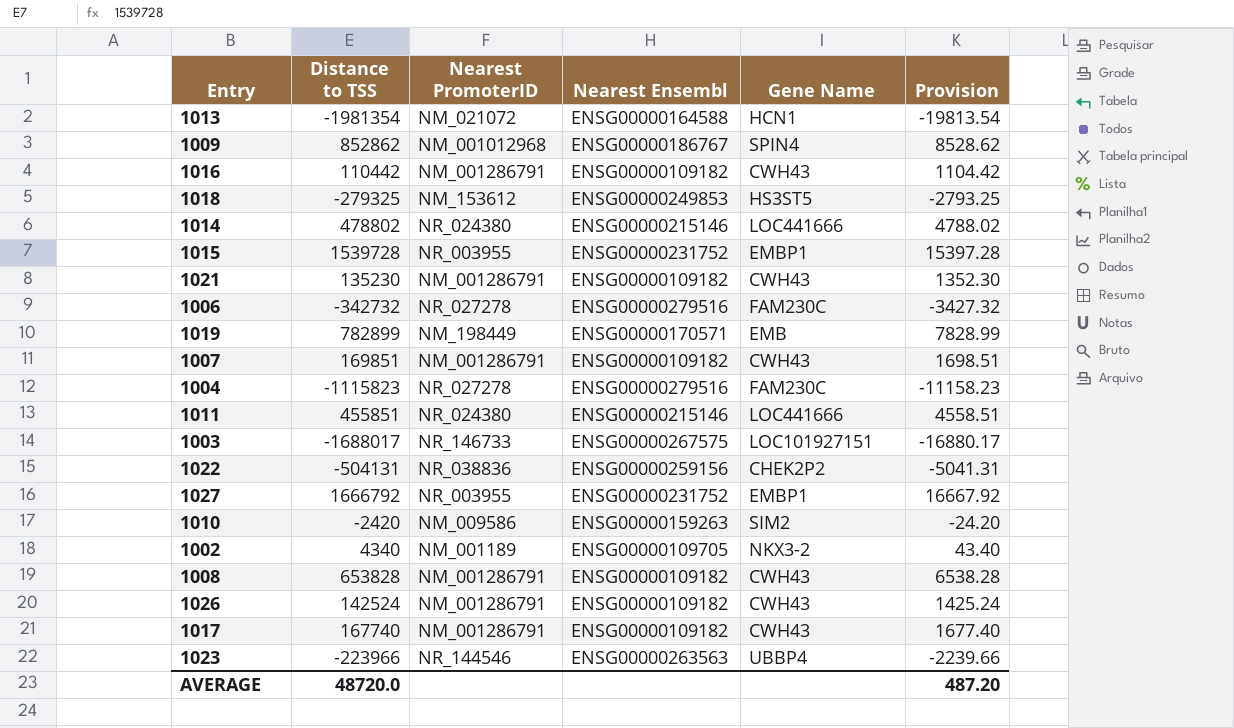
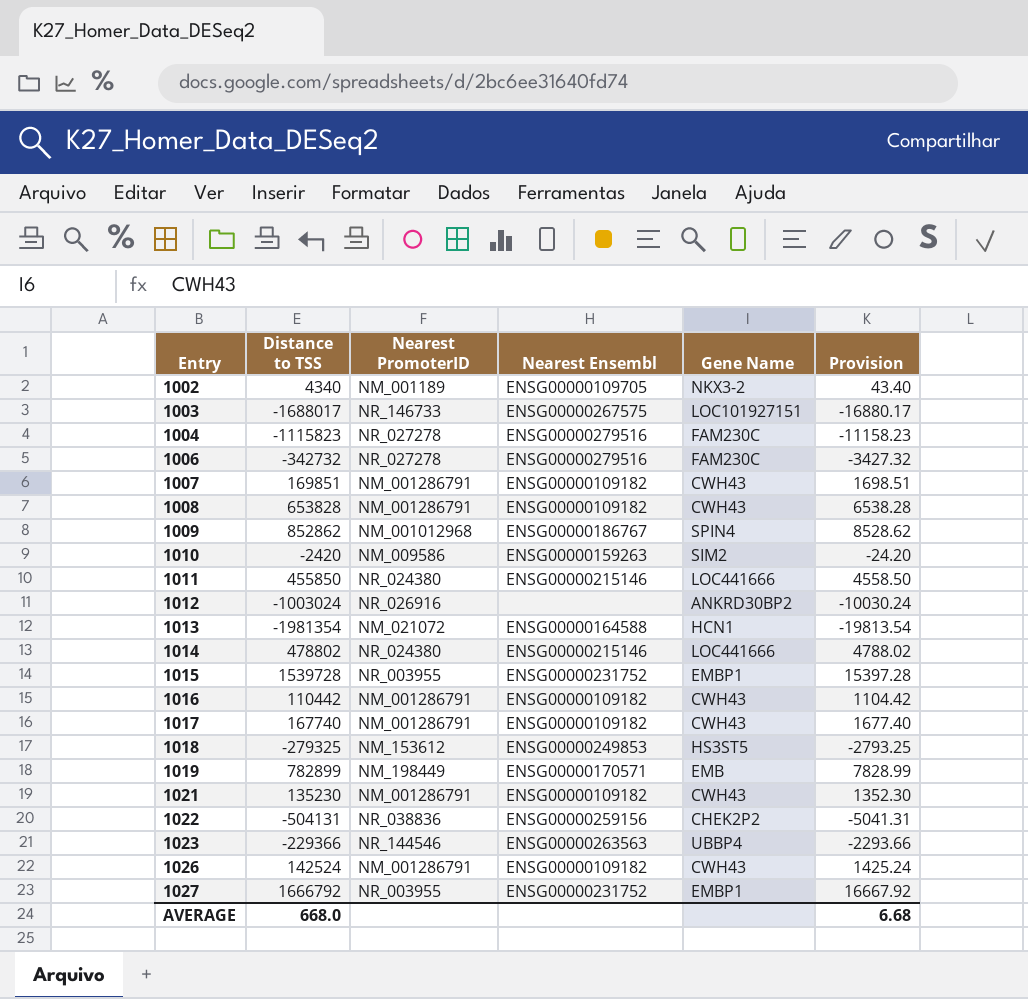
row order: none -> Entry ascending
1011 | Distance to TSS: 455851 -> 455850
1011 | Provision: 4558.51 -> 4558.50
row 1012: none -> -1003024 | NR_026916 | none | ANKRD30BP2 | -10030.24
1023 | Distance to TSS: -223966 -> -229366
1023 | Provision: -2239.66 -> -2293.66
AVERAGE | Distance to TSS: 48720.0 -> 668.0
AVERAGE | Provision: 487.20 -> 6.68

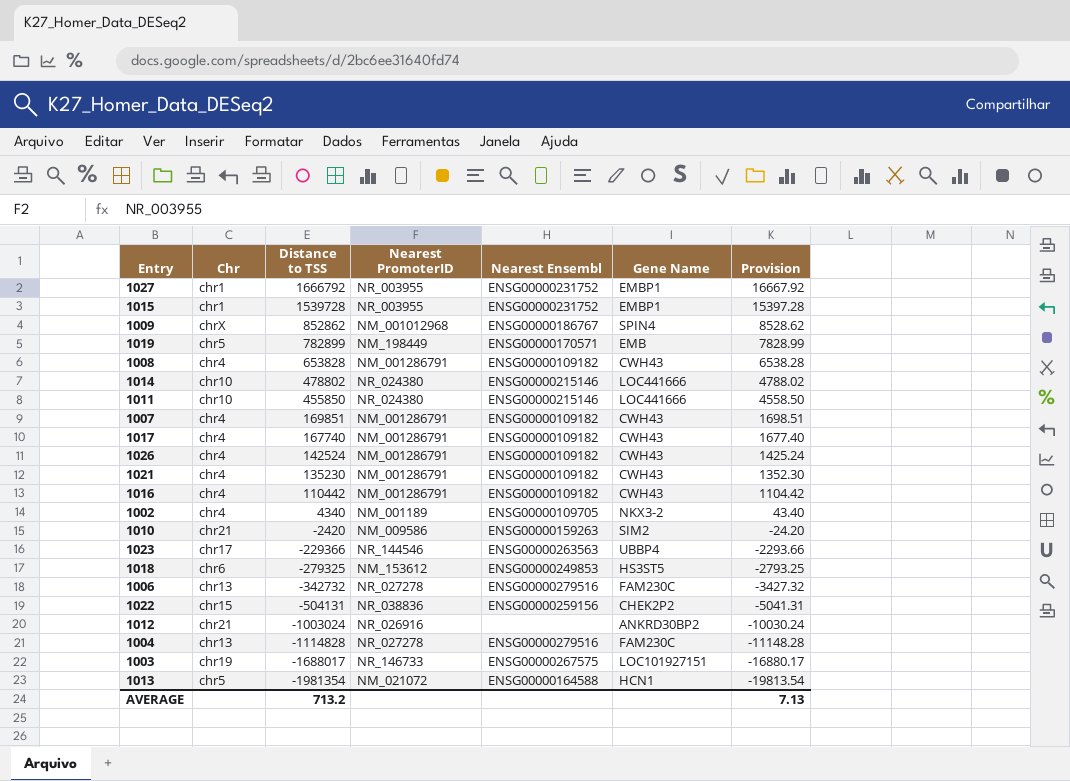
row order: Entry ascending -> Distance to TSS descending
column Chr | position: none -> 2
1004 | Distance to TSS: -1115823 -> -1114828
1004 | Provision: -11158.23 -> -11148.28
AVERAGE | Distance to TSS: 668.0 -> 713.2
AVERAGE | Provision: 6.68 -> 7.13

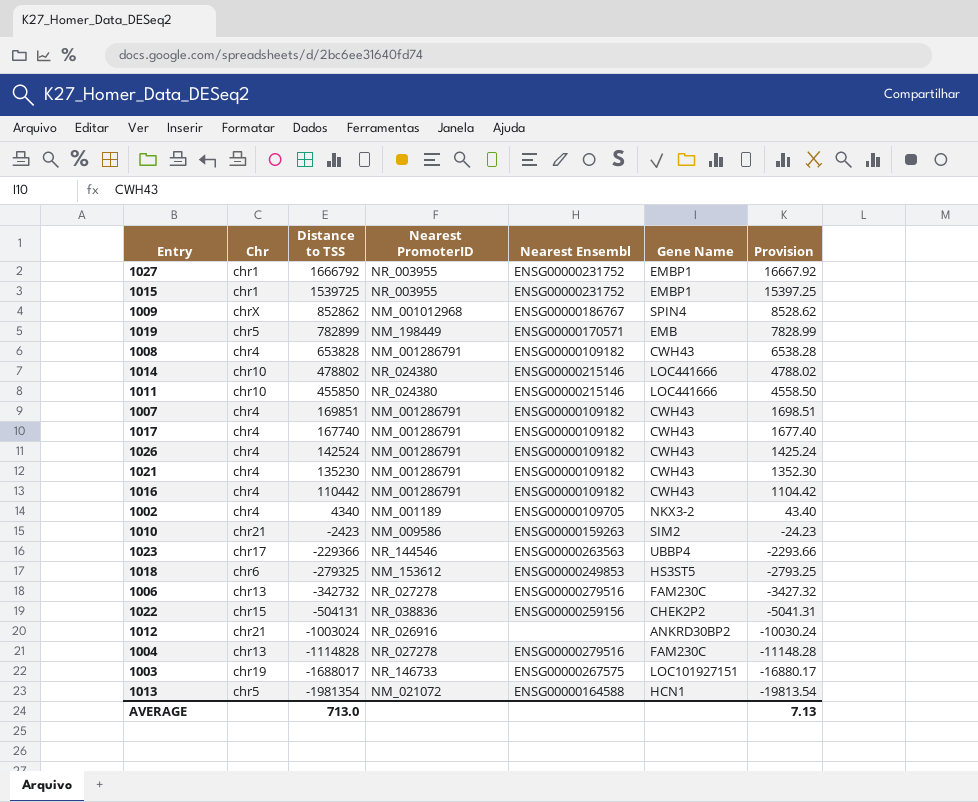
1015 | Distance to TSS: 1539728 -> 1539725
1015 | Provision: 15397.28 -> 15397.25
1010 | Distance to TSS: -2420 -> -2423
1010 | Provision: -24.20 -> -24.23
AVERAGE | Distance to TSS: 713.2 -> 713.0

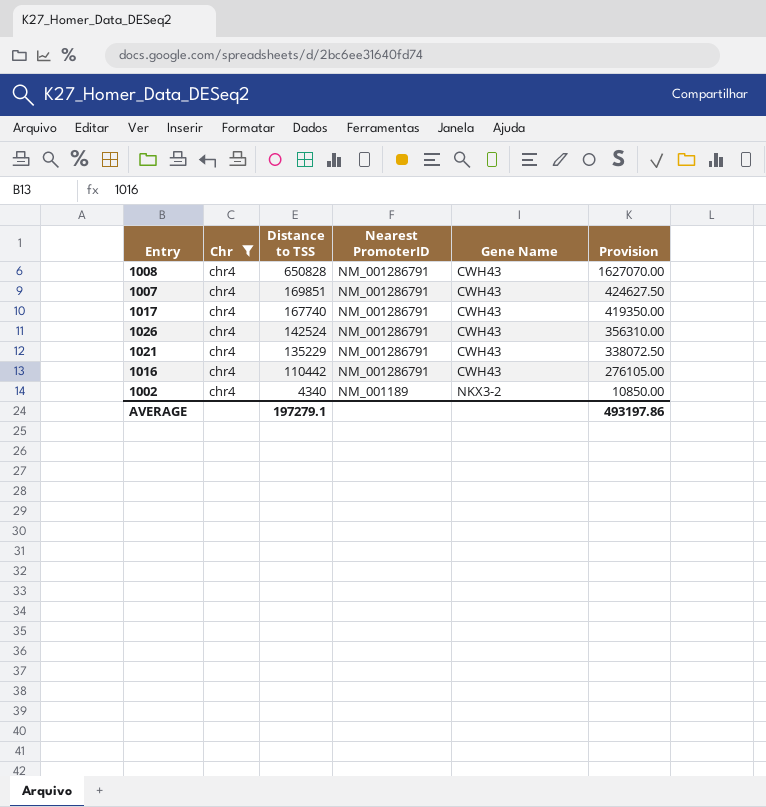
filter: none -> Chr = chr4
column Nearest Ensembl | position: 5 -> none
column Provision | formula: [Distance to TSS] * 0.01 -> [Distance to TSS] * 2.5
1008 | Distance to TSS: 653828 -> 650828
1021 | Distance to TSS: 135230 -> 135229
AVERAGE | Distance to TSS: 713.0 -> 197279.1
AVERAGE | Provision: 7.13 -> 493197.86

